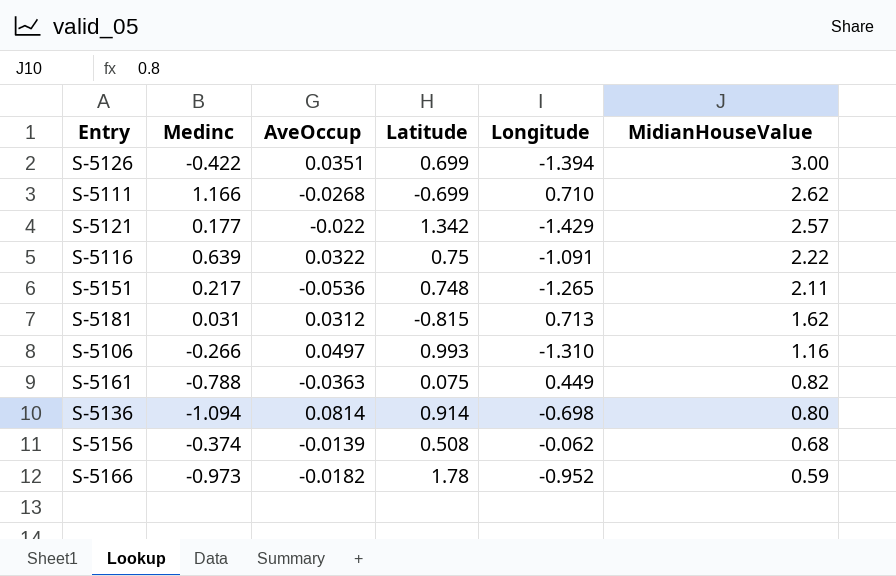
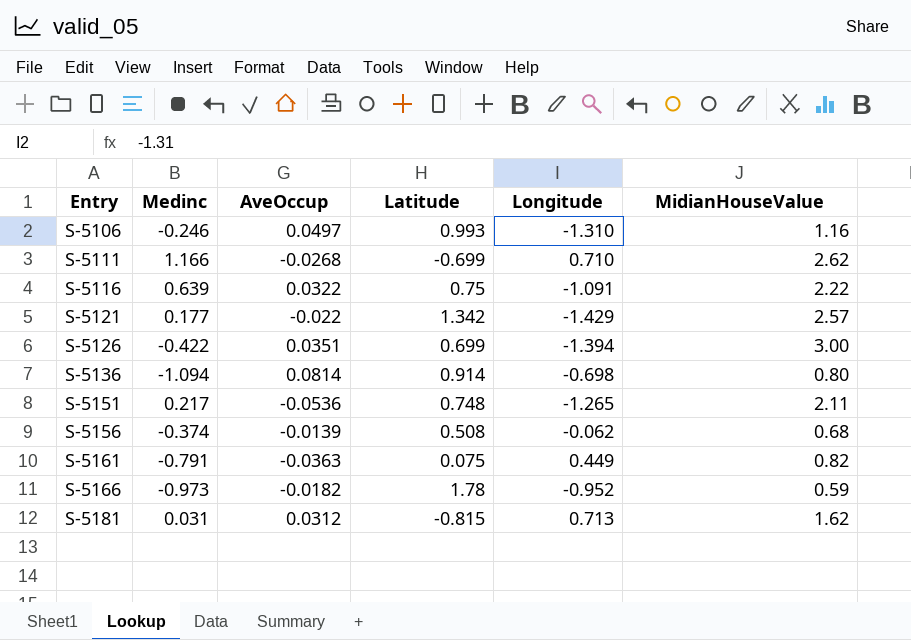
row order: MidianHouseValue descending -> Entry ascending
S-5106 | Medinc: -0.266 -> -0.246
S-5161 | Medinc: -0.788 -> -0.791

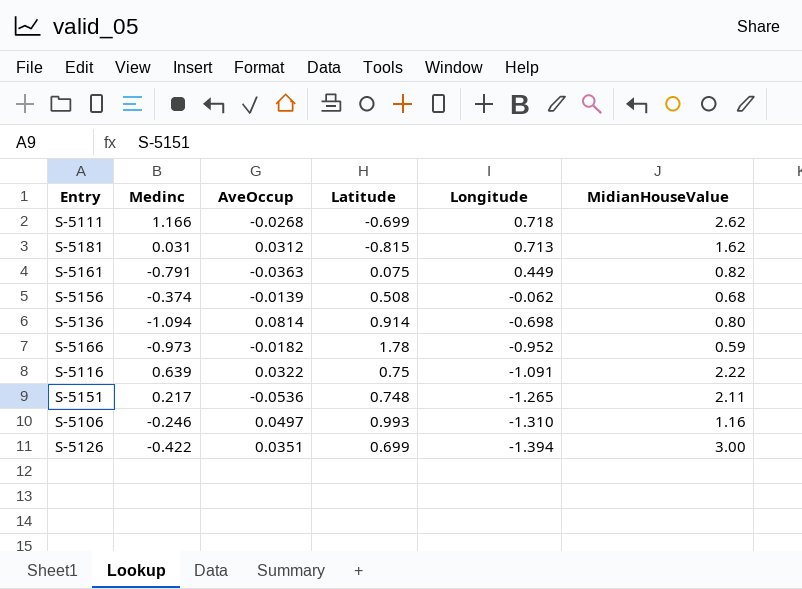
row order: Entry ascending -> Longitude descending
row S-5121: 0.177 | -0.022 | 1.342 | -1.429 | 2.57 -> none
S-5111 | Longitude: 0.710 -> 0.718

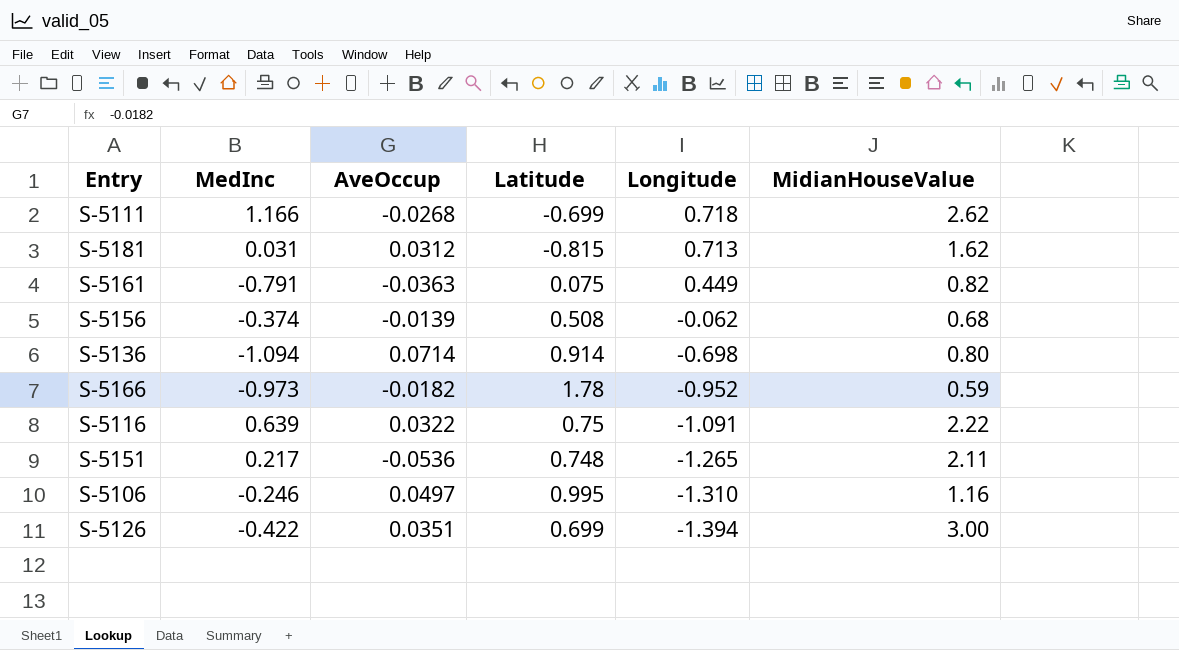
column name: Medinc -> MedInc
S-5136 | AveOccup: 0.0814 -> 0.0714
S-5106 | Latitude: 0.993 -> 0.995

